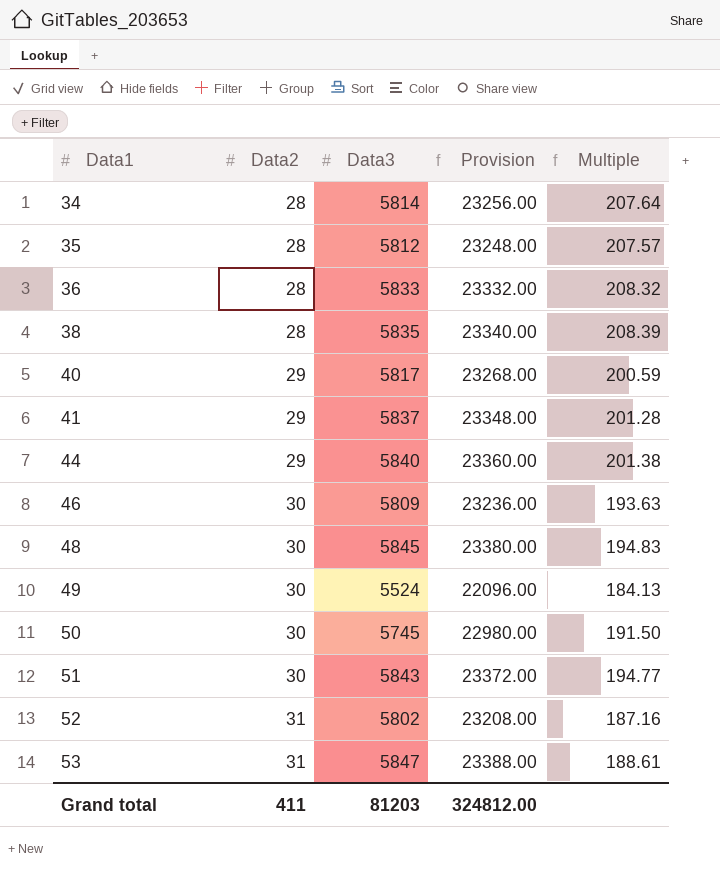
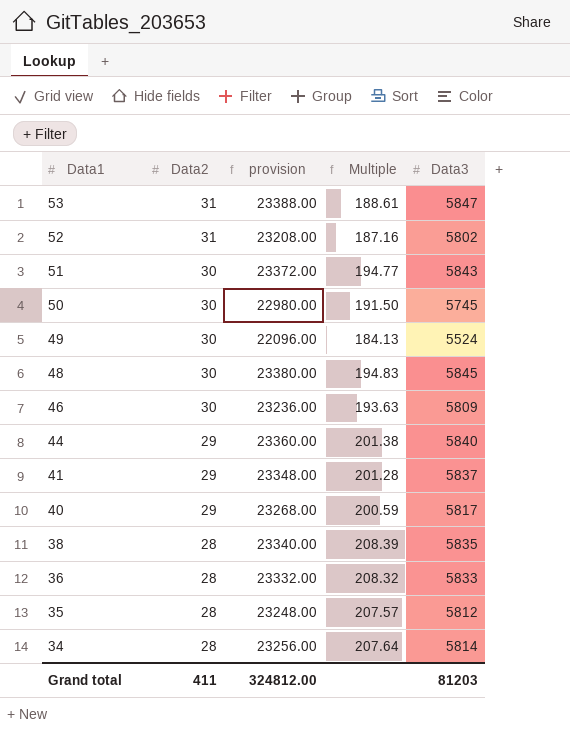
row order: Data1 ascending -> Data1 descending
column name: Provision -> provision
column Data3 | position: 3 -> 5

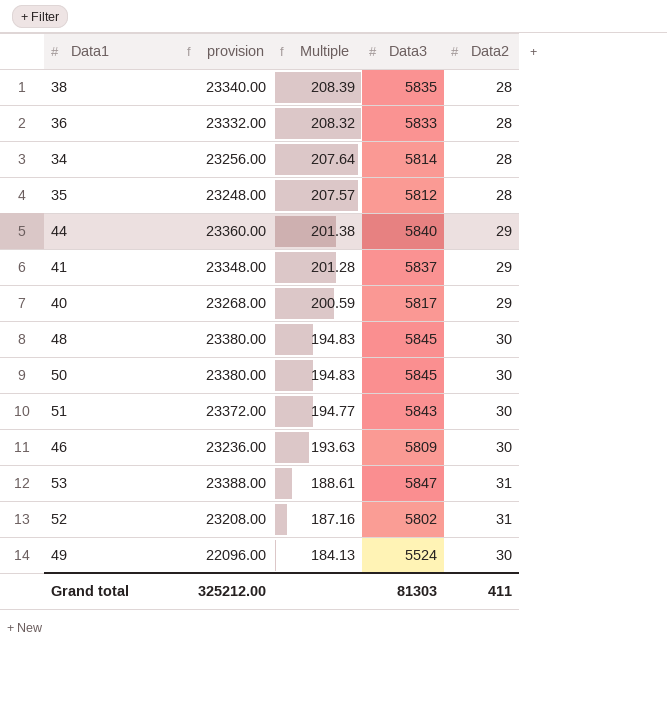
row order: Data1 descending -> Multiple descending
column Data2 | position: 2 -> 5
50 | provision: 22980.00 -> 23380.00
50 | Multiple: 191.50 -> 194.83
50 | Data3: 5745 -> 5845
Grand total | provision: 324812.00 -> 325212.00
Grand total | Data3: 81203 -> 81303

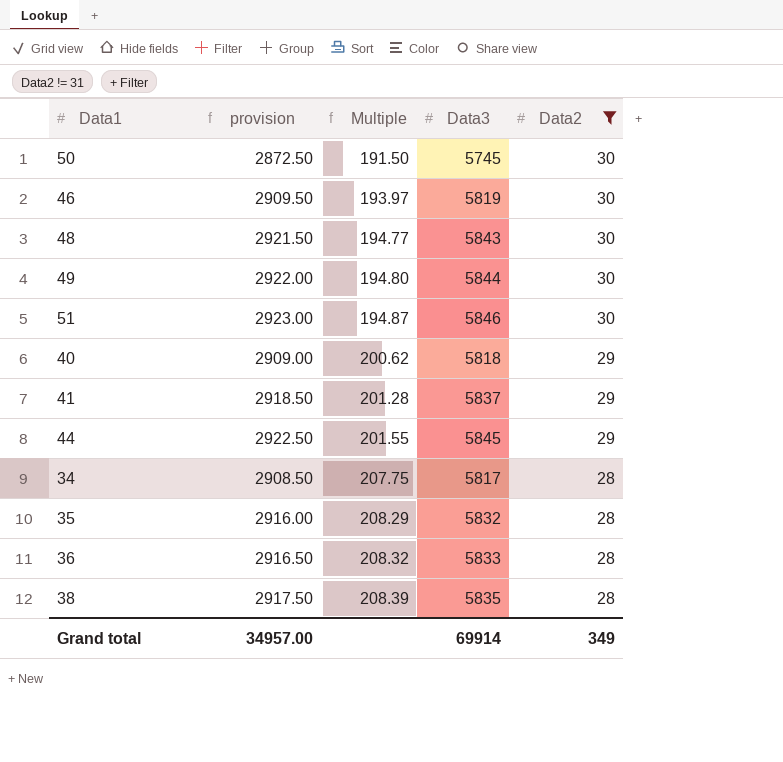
filter: none -> Data2 != 31
row order: Multiple descending -> Multiple ascending
column provision | formula: [Data3] * 4 -> [Data3] * 0.5
50 | Multiple: 194.83 -> 191.50
50 | Data3: 5845 -> 5745
46 | Multiple: 193.63 -> 193.97
46 | Data3: 5809 -> 5819
48 | Multiple: 194.83 -> 194.77
48 | Data3: 5845 -> 5843
49 | Multiple: 184.13 -> 194.80
49 | Data3: 5524 -> 5844
51 | Multiple: 194.77 -> 194.87
51 | Data3: 5843 -> 5846
40 | Multiple: 200.59 -> 200.62
40 | Data3: 5817 -> 5818
44 | Multiple: 201.38 -> 201.55
44 | Data3: 5840 -> 5845
34 | Multiple: 207.64 -> 207.75
34 | Data3: 5814 -> 5817
35 | Multiple: 207.57 -> 208.29
35 | Data3: 5812 -> 5832
Grand total | provision: 325212.00 -> 34957.00
Grand total | Data3: 81303 -> 69914
Grand total | Data2: 411 -> 349

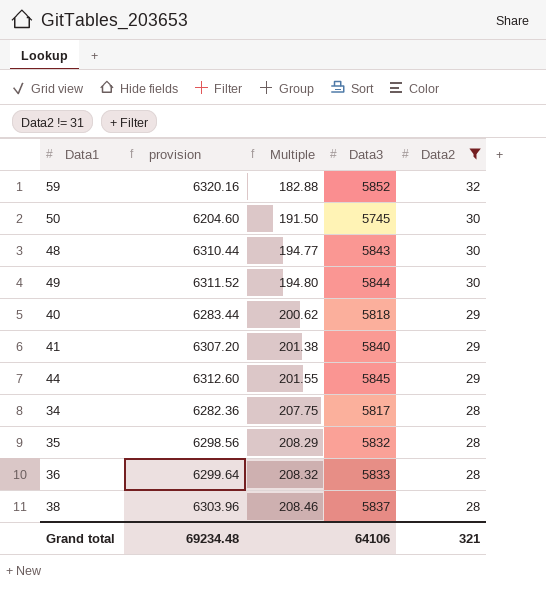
column provision | formula: [Data3] * 0.5 -> [Data3] * 1.08
row 46: 2909.50 | 193.97 | 5819 | 30 -> none
row 51: 2923.00 | 194.87 | 5846 | 30 -> none
row 59: none -> 6320.16 | 182.88 | 5852 | 32
41 | Multiple: 201.28 -> 201.38
41 | Data3: 5837 -> 5840
38 | Multiple: 208.39 -> 208.46
38 | Data3: 5835 -> 5837
Grand total | provision: 34957.00 -> 69234.48
Grand total | Data3: 69914 -> 64106
Grand total | Data2: 349 -> 321

